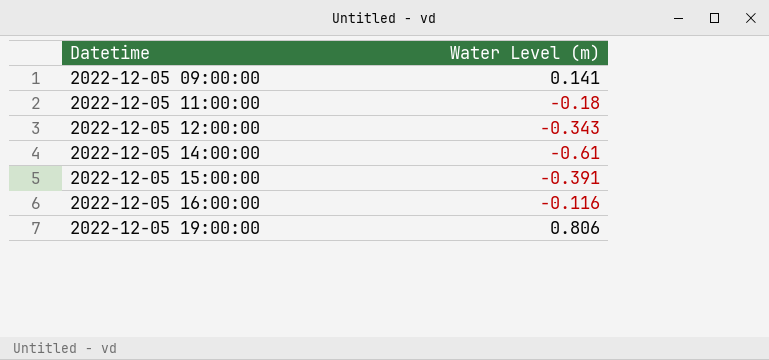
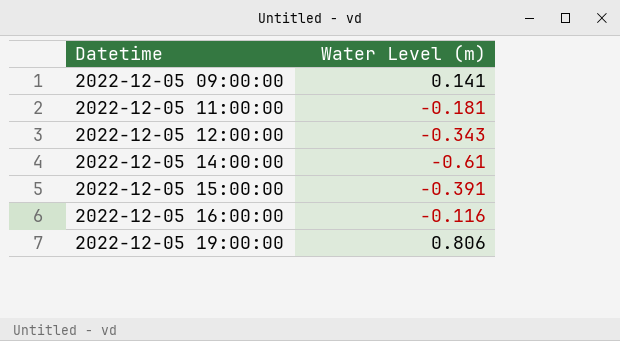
2022-12-05 11:00:00 | Water Level (m): -0.18 -> -0.181

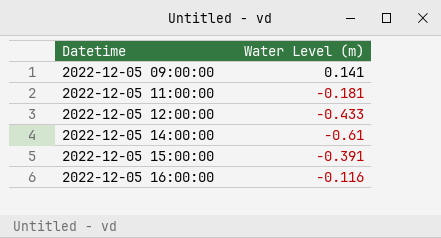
row 2022-12-05 19:00:00: 0.806 -> none
2022-12-05 12:00:00 | Water Level (m): -0.343 -> -0.433

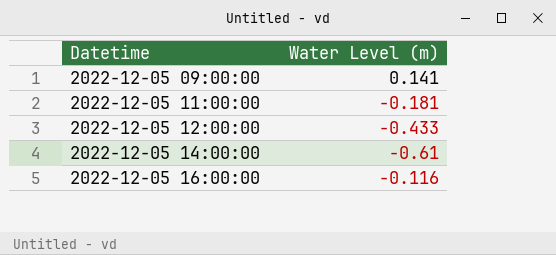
row 2022-12-05 15:00:00: -0.391 -> none

